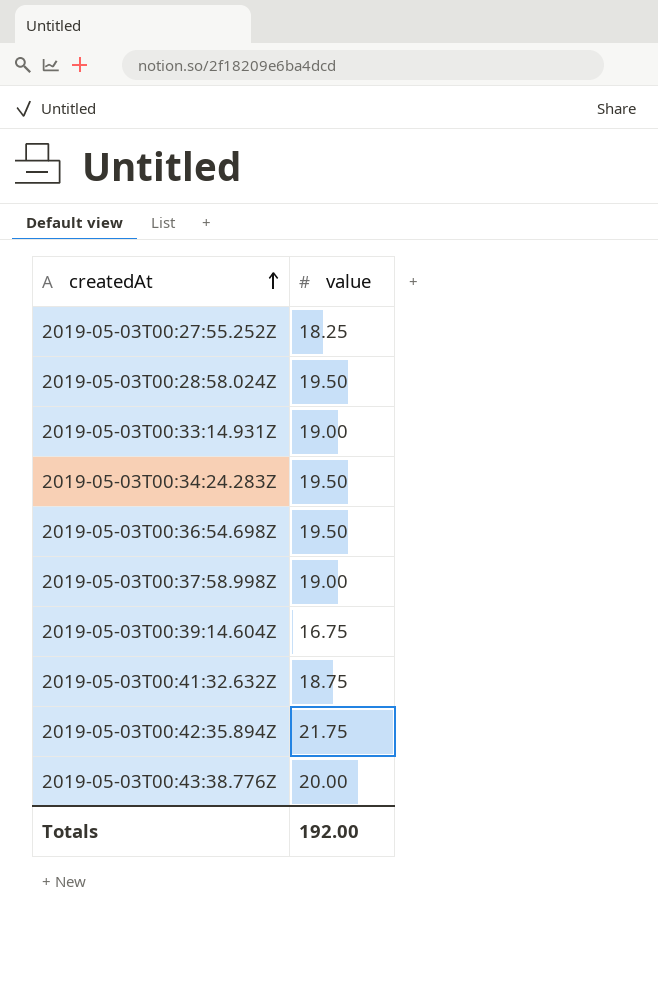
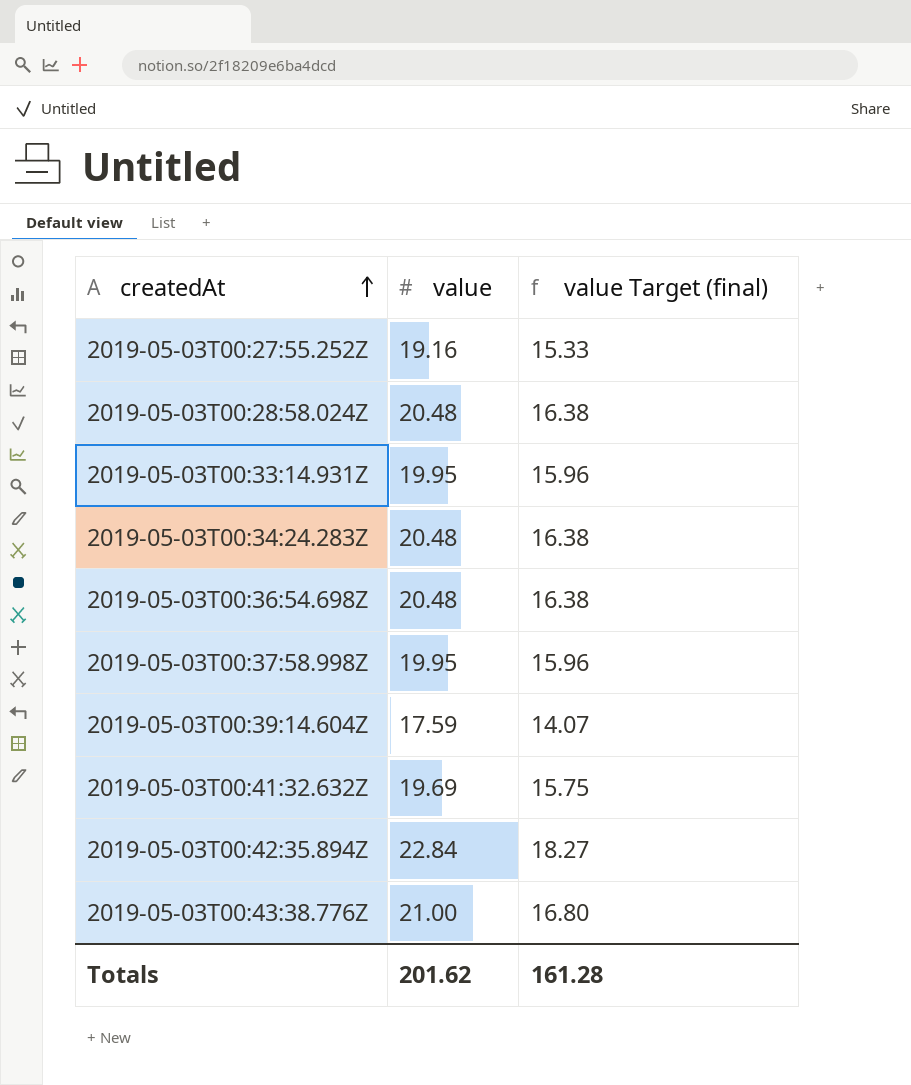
column value Target (final) | formula: none -> [value] * 0.8
2019-05-03T00:27:55.252Z | value: 18.25 -> 19.16
2019-05-03T00:28:58.024Z | value: 19.50 -> 20.48
2019-05-03T00:33:14.931Z | value: 19.00 -> 19.95
2019-05-03T00:34:24.283Z | value: 19.50 -> 20.48
2019-05-03T00:36:54.698Z | value: 19.50 -> 20.48
2019-05-03T00:37:58.998Z | value: 19.00 -> 19.95
2019-05-03T00:39:14.604Z | value: 16.75 -> 17.59
2019-05-03T00:41:32.632Z | value: 18.75 -> 19.69
2019-05-03T00:42:35.894Z | value: 21.75 -> 22.84
2019-05-03T00:43:38.776Z | value: 20.00 -> 21.00
Totals | value: 192.00 -> 201.62

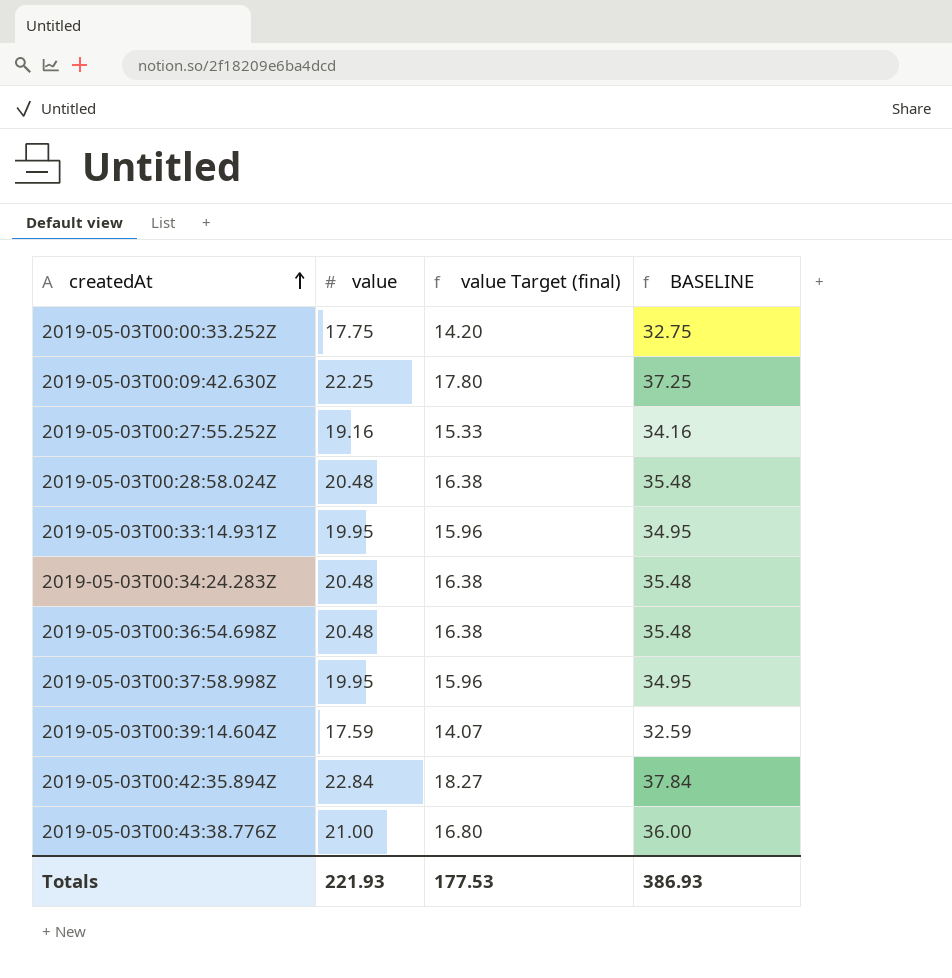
column BASELINE | formula: none -> [value] + 15
row 2019-05-03T00:41:32.632Z: 19.69 | 15.75 -> none
row 2019-05-03T00:00:33.252Z: none -> 17.75 | 14.20 | 32.75
row 2019-05-03T00:09:42.630Z: none -> 22.25 | 17.80 | 37.25
Totals | value: 201.62 -> 221.93
Totals | value Target (final): 161.28 -> 177.53

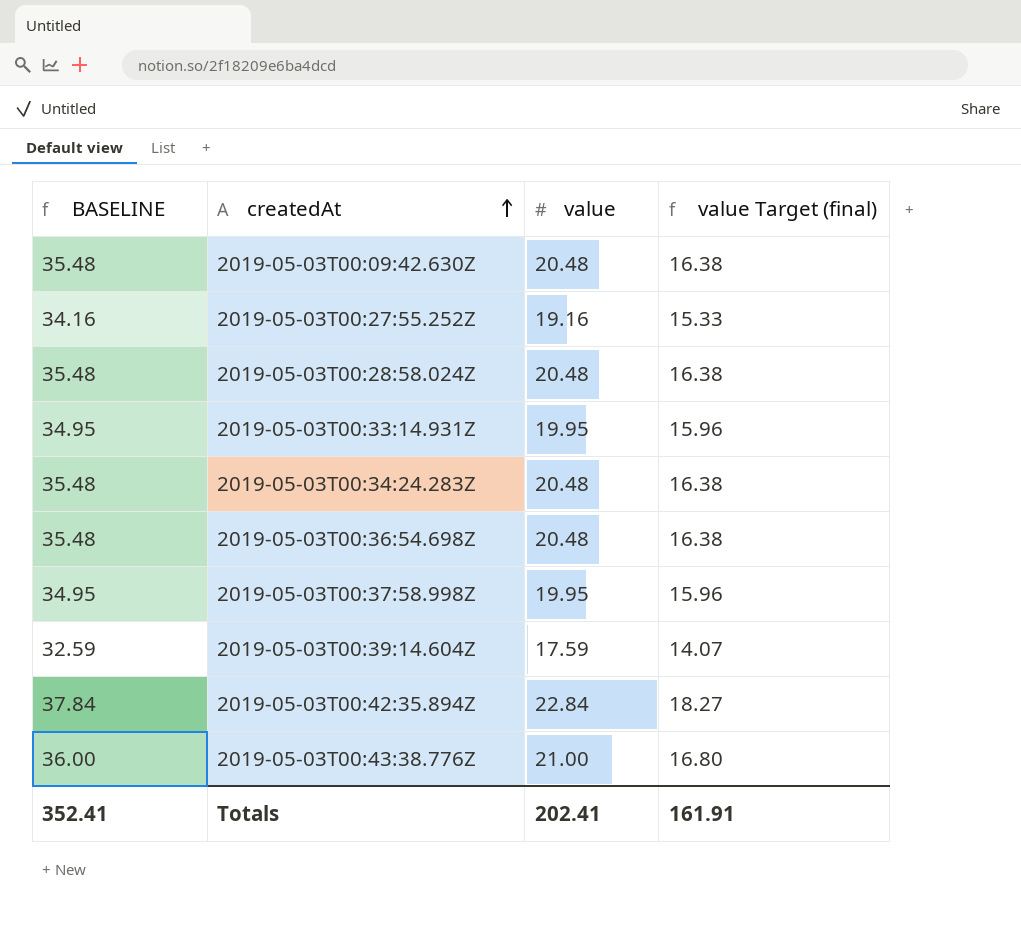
column BASELINE | position: 4 -> 1
row 2019-05-03T00:00:33.252Z: 17.75 | 14.20 | 32.75 -> none
2019-05-03T00:09:42.630Z | BASELINE: 37.25 -> 35.48
2019-05-03T00:09:42.630Z | value: 22.25 -> 20.48
2019-05-03T00:09:42.630Z | value Target (final): 17.80 -> 16.38
Totals | BASELINE: 386.93 -> 352.41
Totals | value: 221.93 -> 202.41
Totals | value Target (final): 177.53 -> 161.91

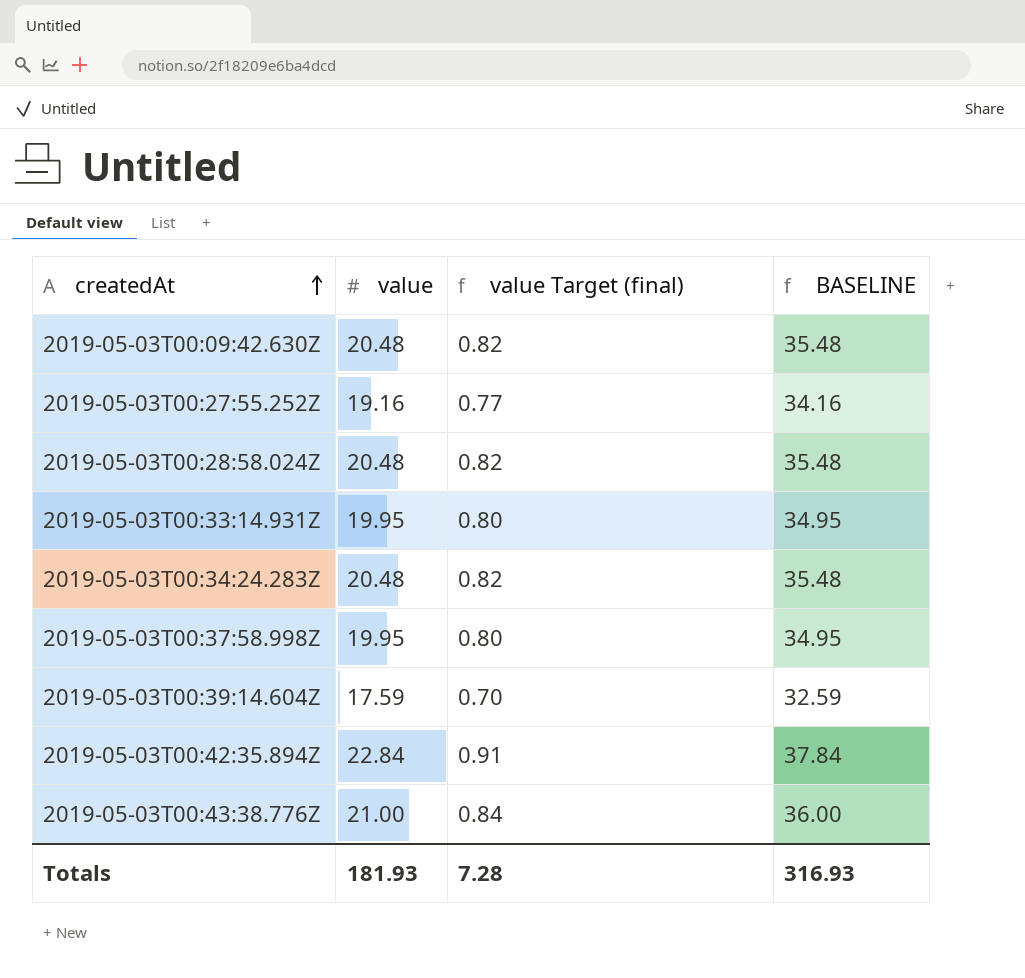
column value Target (final) | formula: [value] * 0.8 -> [value] * 0.04
column BASELINE | position: 1 -> 4
row 2019-05-03T00:36:54.698Z: 35.48 | 20.48 | 16.38 -> none
Totals | value: 202.41 -> 181.93
Totals | value Target (final): 161.91 -> 7.28
Totals | BASELINE: 352.41 -> 316.93

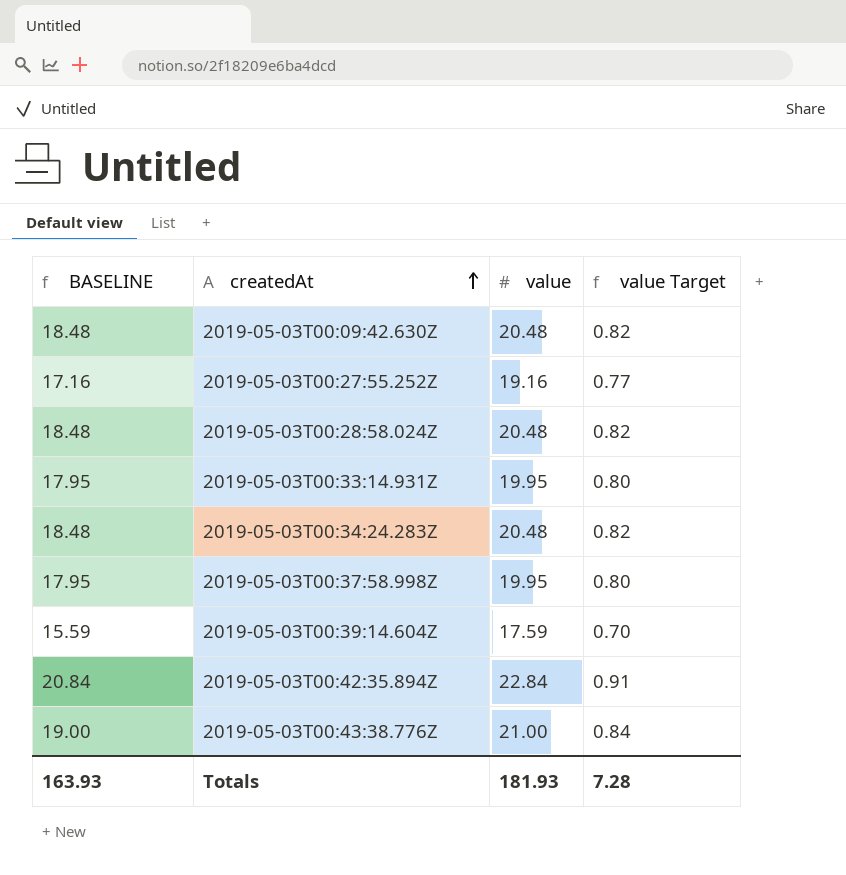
column BASELINE | formula: [value] + 15 -> [value] - 2
column BASELINE | position: 4 -> 1
column name: value Target (final) -> value Target
Totals | BASELINE: 316.93 -> 163.93

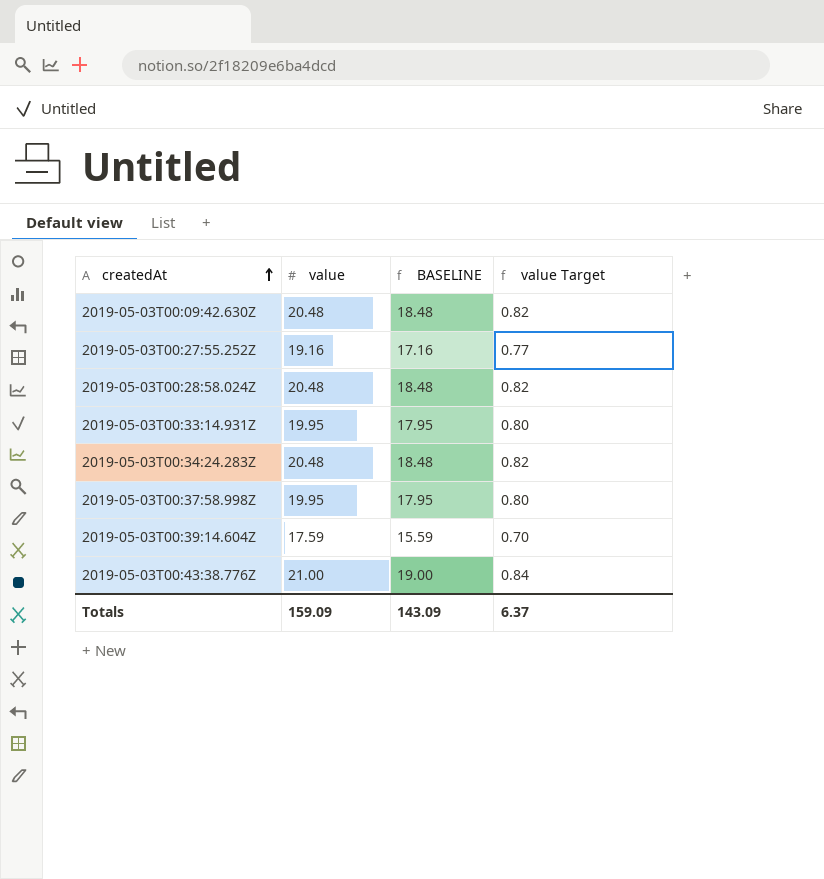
column BASELINE | position: 1 -> 3
row 2019-05-03T00:42:35.894Z: 20.84 | 22.84 | 0.91 -> none
Totals | value: 181.93 -> 159.09
Totals | BASELINE: 163.93 -> 143.09
Totals | value Target: 7.28 -> 6.37

